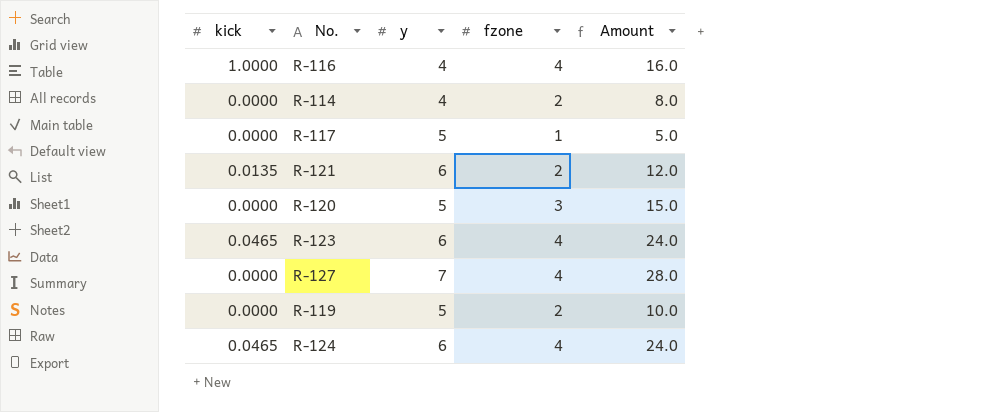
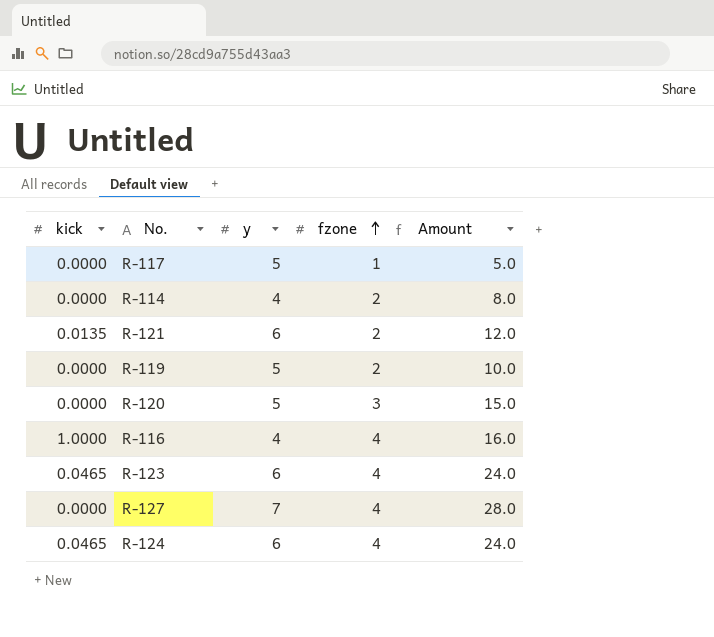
row order: none -> fzone ascending

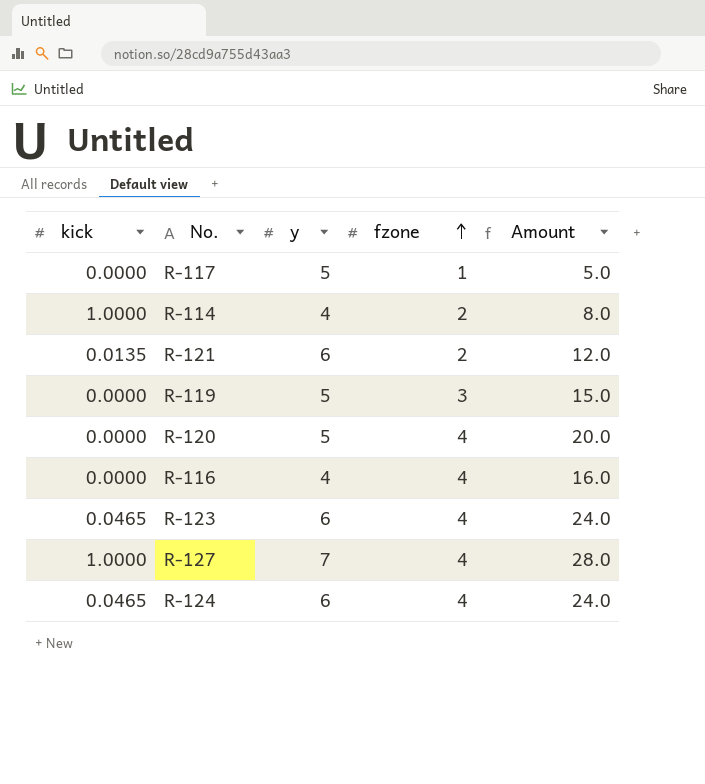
R-114 | kick: 0.0000 -> 1.0000
R-119 | fzone: 2 -> 3
R-119 | Amount: 10.0 -> 15.0
R-120 | fzone: 3 -> 4
R-120 | Amount: 15.0 -> 20.0
R-116 | kick: 1.0000 -> 0.0000
R-127 | kick: 0.0000 -> 1.0000

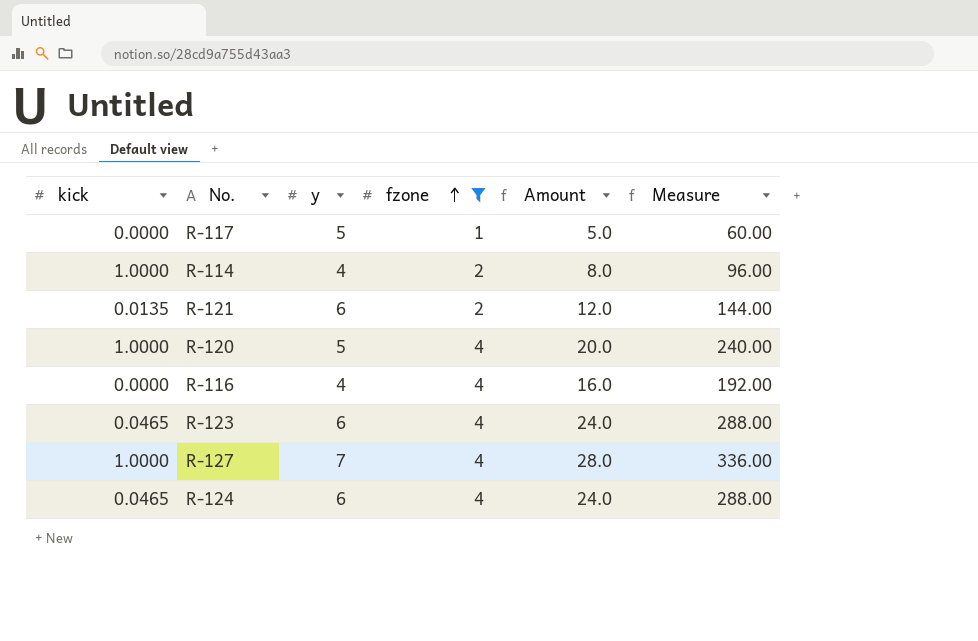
filter: none -> fzone != 3
column Measure | formula: none -> [Amount] * 12
R-120 | kick: 0.0000 -> 1.0000

